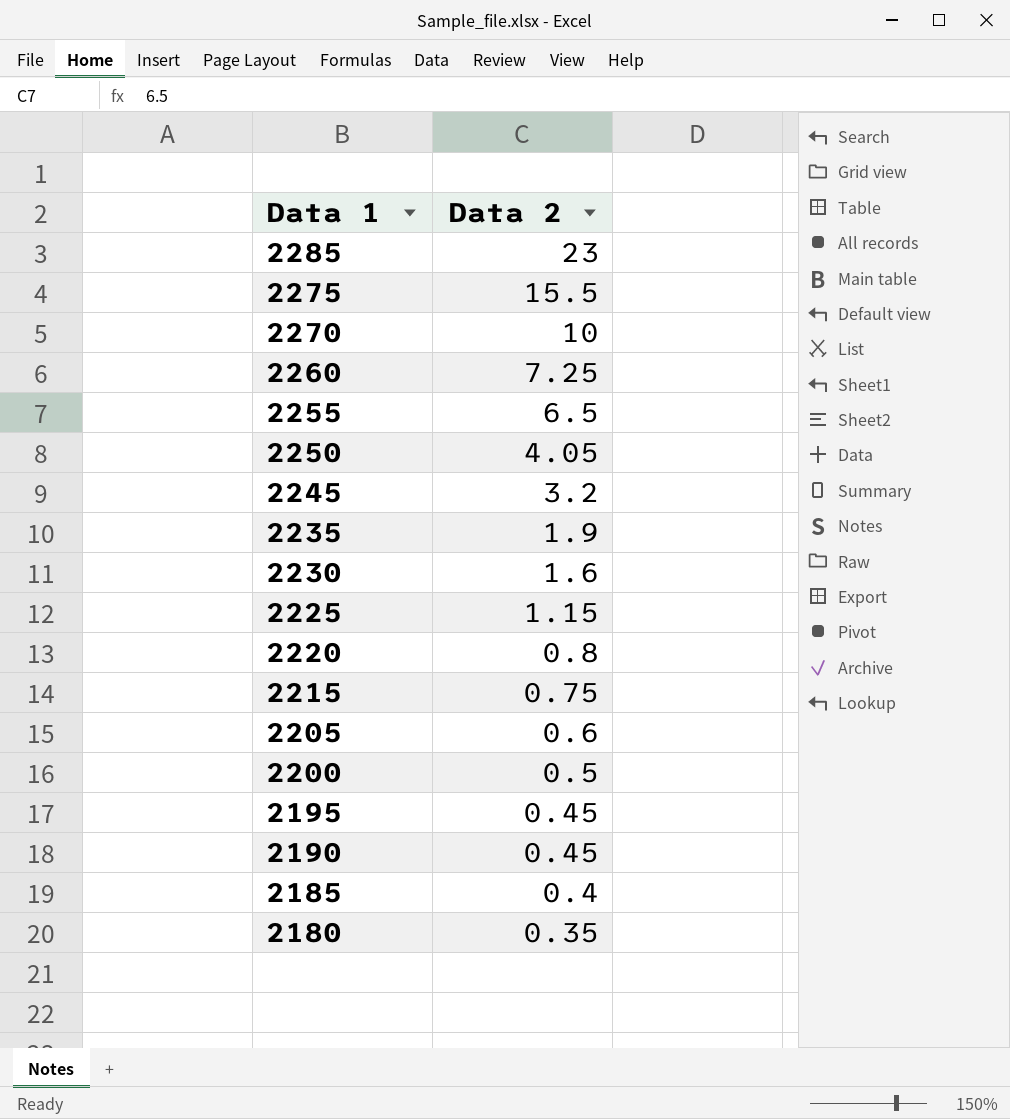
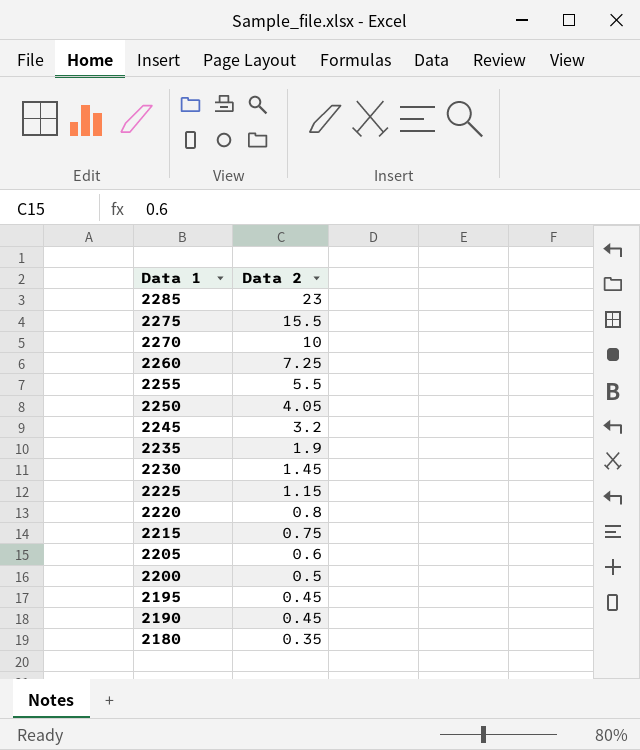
row 2185: 0.4 -> none
2255 | Data 2: 6.5 -> 5.5
2230 | Data 2: 1.6 -> 1.45

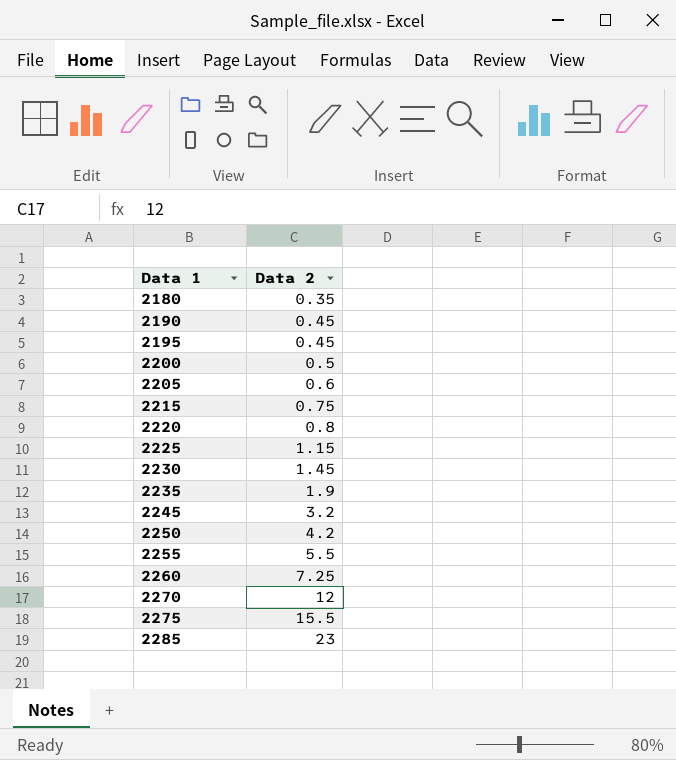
row order: Data 1 descending -> Data 1 ascending
2250 | Data 2: 4.05 -> 4.2
2270 | Data 2: 10 -> 12

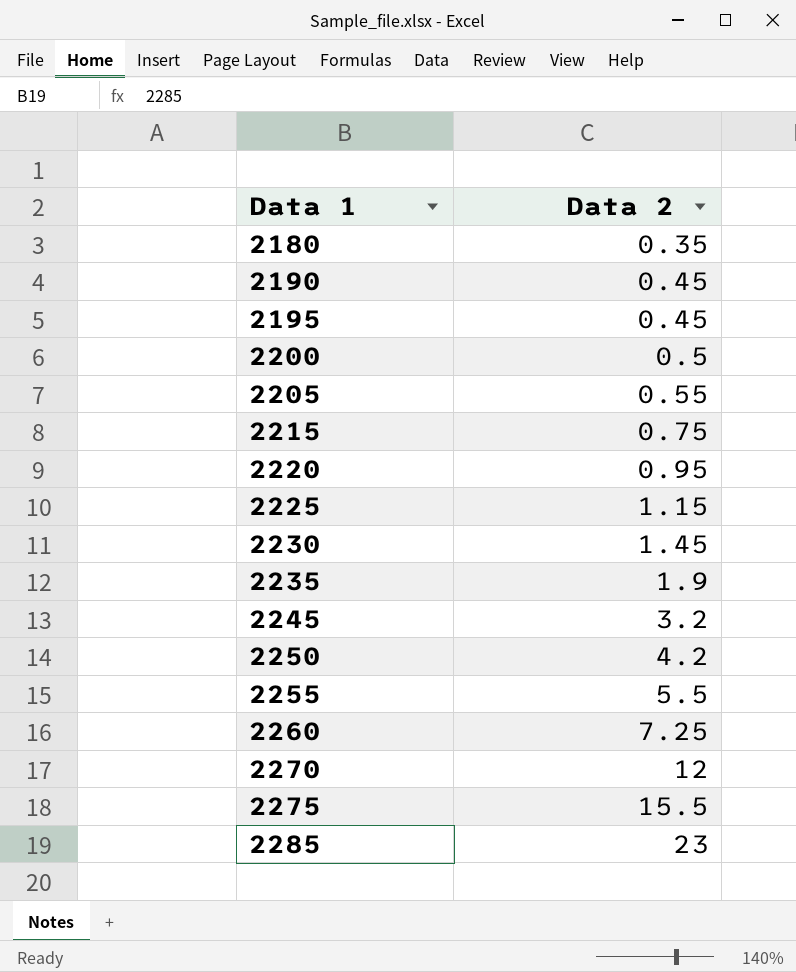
2205 | Data 2: 0.6 -> 0.55
2220 | Data 2: 0.8 -> 0.95

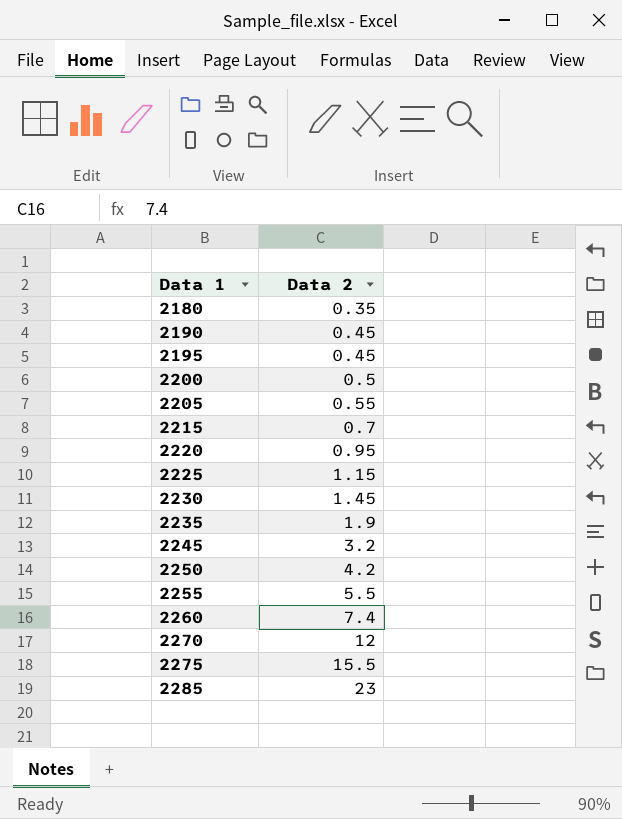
2215 | Data 2: 0.75 -> 0.7
2260 | Data 2: 7.25 -> 7.4

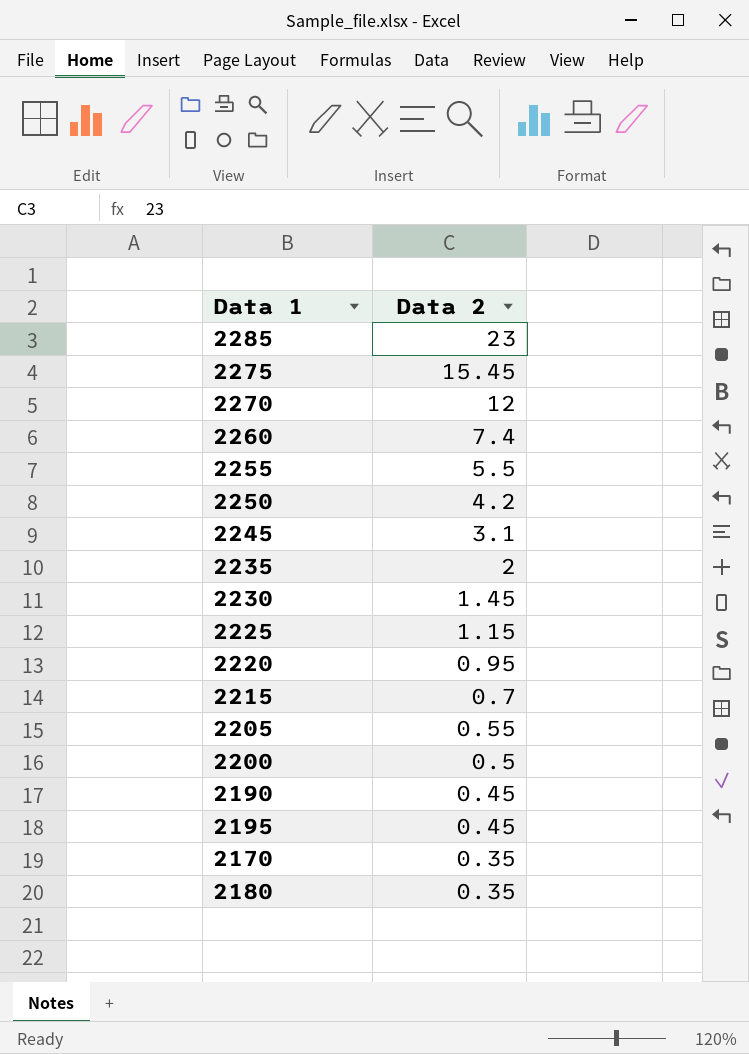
row order: Data 1 ascending -> Data 2 descending
2275 | Data 2: 15.5 -> 15.45
2245 | Data 2: 3.2 -> 3.1
2235 | Data 2: 1.9 -> 2
row 2170: none -> 0.35

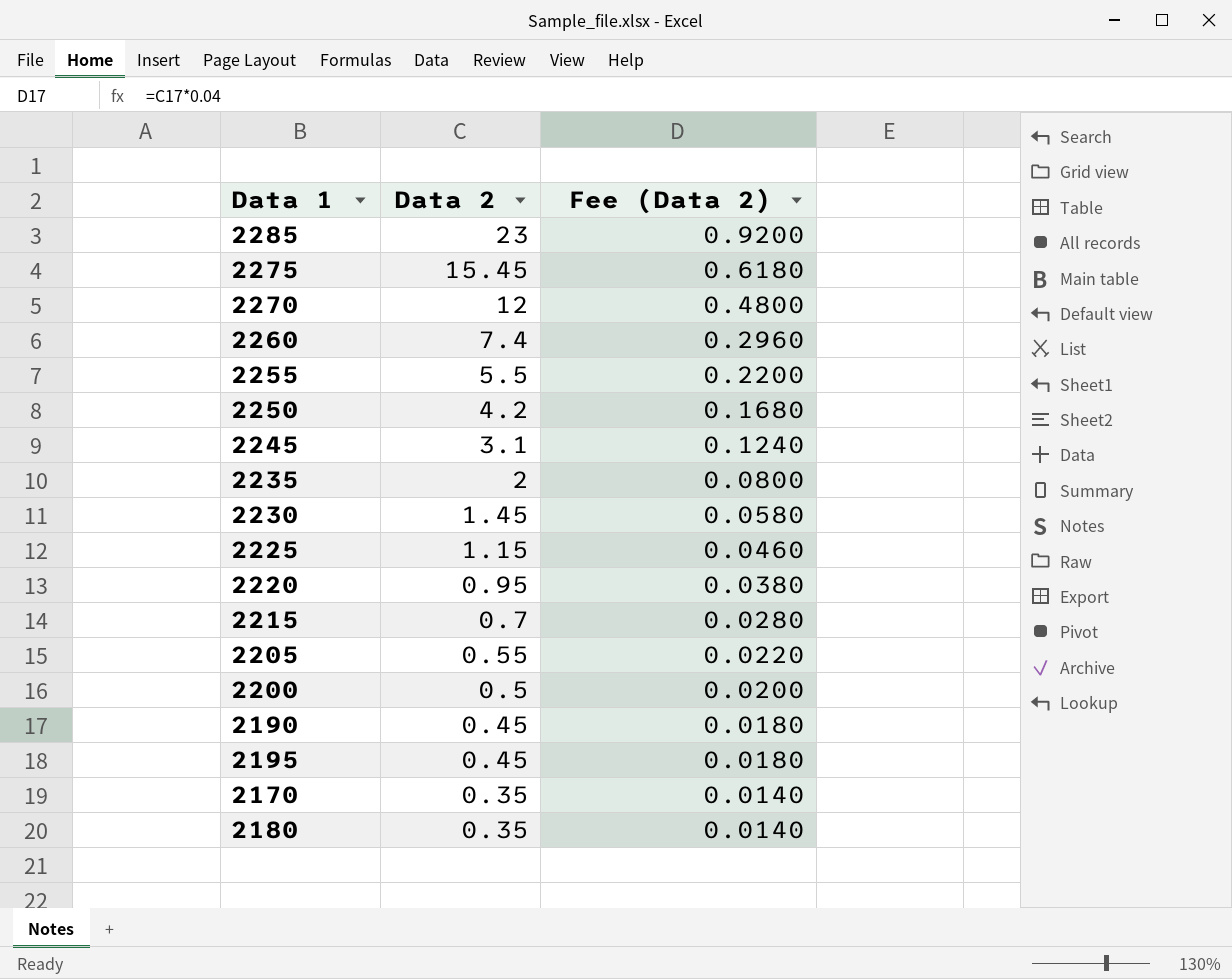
column Fee (Data 2) | formula: none -> [Data 2] * 0.04

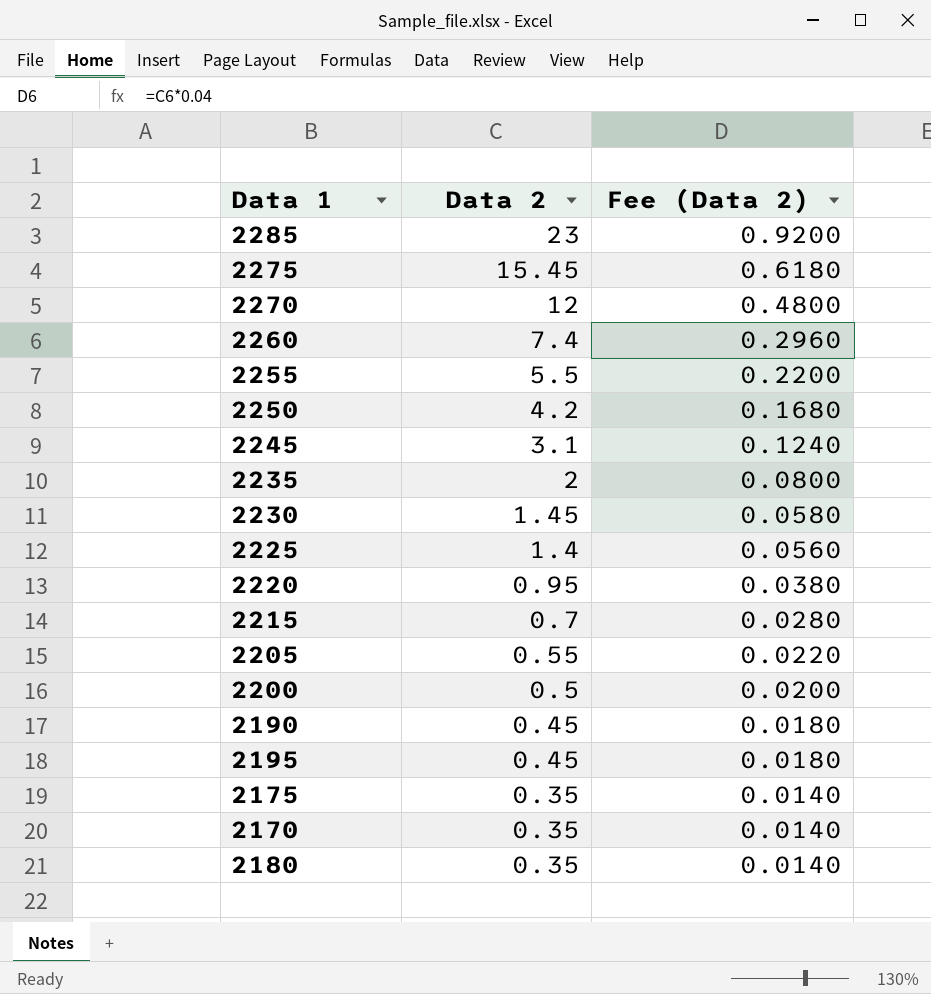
2225 | Data 2: 1.15 -> 1.4
2225 | Fee (Data 2): 0.0460 -> 0.0560
row 2175: none -> 0.35 | 0.0140

